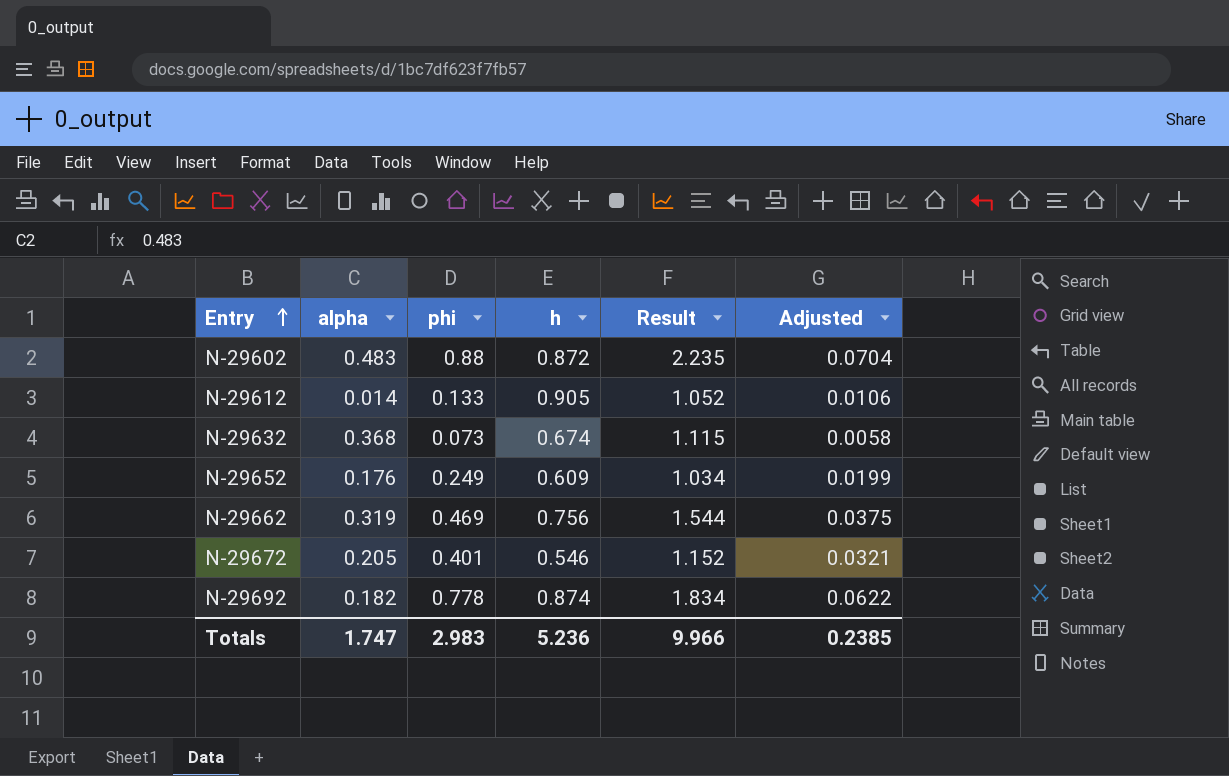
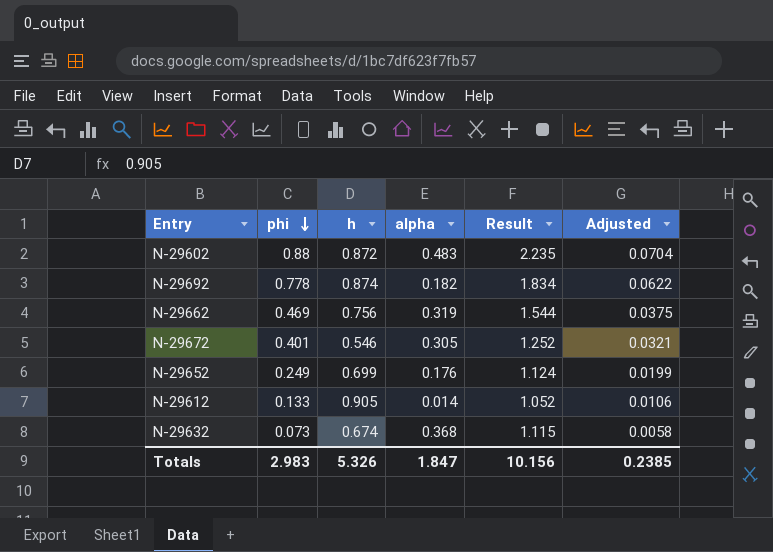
row order: Entry ascending -> phi descending
column alpha | position: 2 -> 4
N-29672 | alpha: 0.205 -> 0.305
N-29672 | Result: 1.152 -> 1.252
N-29652 | h: 0.609 -> 0.699
N-29652 | Result: 1.034 -> 1.124
Totals | h: 5.236 -> 5.326
Totals | alpha: 1.747 -> 1.847
Totals | Result: 9.966 -> 10.156

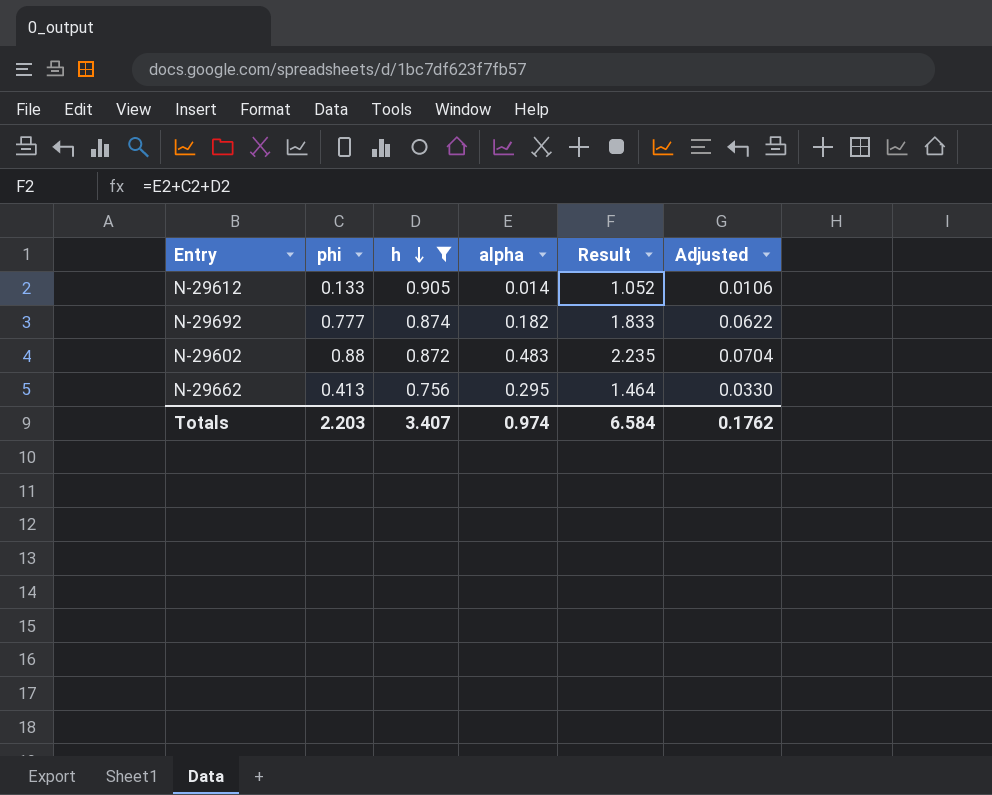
filter: none -> h >= 0.756
row order: phi descending -> h descending
N-29692 | phi: 0.778 -> 0.777
N-29692 | Result: 1.834 -> 1.833
N-29662 | phi: 0.469 -> 0.413
N-29662 | alpha: 0.319 -> 0.295
N-29662 | Result: 1.544 -> 1.464
N-29662 | Adjusted: 0.0375 -> 0.0330
Totals | phi: 2.983 -> 2.203
Totals | h: 5.326 -> 3.407
Totals | alpha: 1.847 -> 0.974
Totals | Result: 10.156 -> 6.584
Totals | Adjusted: 0.2385 -> 0.1762

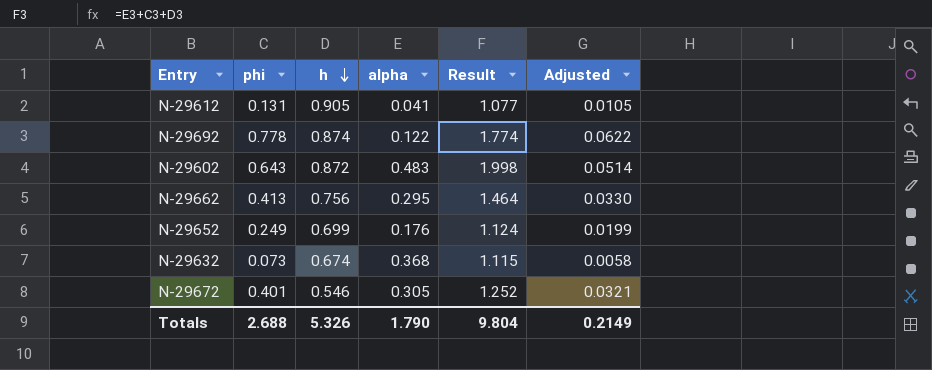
filter: h >= 0.756 -> none
N-29612 | phi: 0.133 -> 0.131
N-29612 | alpha: 0.014 -> 0.041
N-29612 | Result: 1.052 -> 1.077
N-29612 | Adjusted: 0.0106 -> 0.0105
N-29692 | phi: 0.777 -> 0.778
N-29692 | alpha: 0.182 -> 0.122
N-29692 | Result: 1.833 -> 1.774
N-29602 | phi: 0.88 -> 0.643
N-29602 | Result: 2.235 -> 1.998
N-29602 | Adjusted: 0.0704 -> 0.0514
Totals | phi: 2.203 -> 2.688
Totals | h: 3.407 -> 5.326
Totals | alpha: 0.974 -> 1.790
Totals | Result: 6.584 -> 9.804
Totals | Adjusted: 0.1762 -> 0.2149

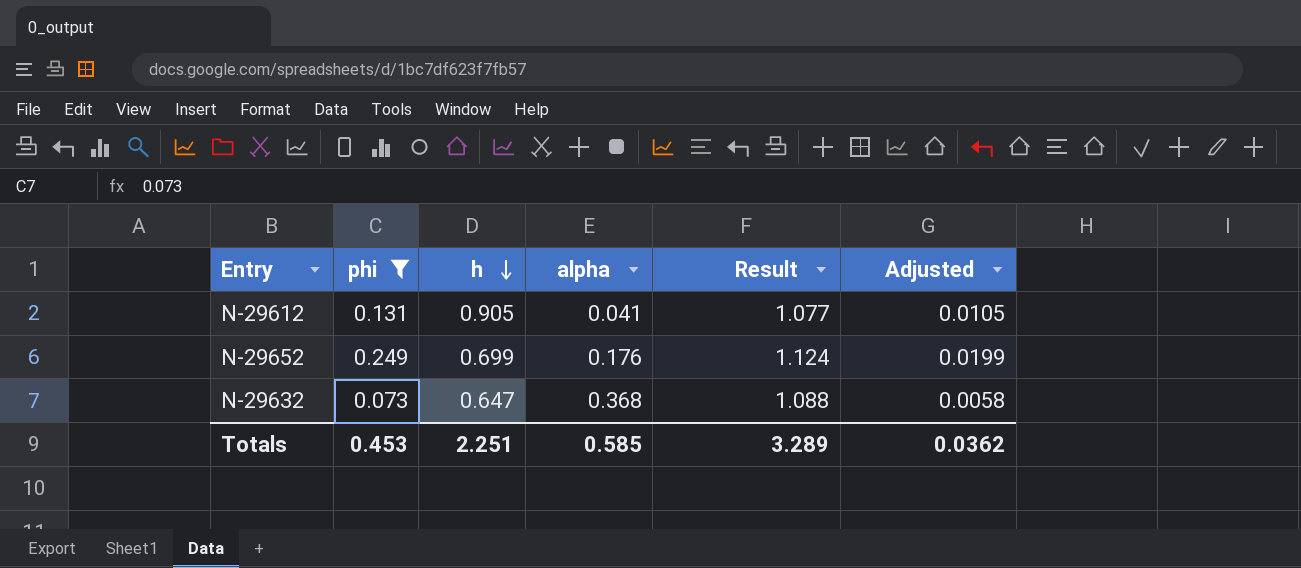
filter: none -> phi <= 0.249
N-29632 | h: 0.674 -> 0.647
N-29632 | Result: 1.115 -> 1.088
Totals | phi: 2.688 -> 0.453
Totals | h: 5.326 -> 2.251
Totals | alpha: 1.790 -> 0.585
Totals | Result: 9.804 -> 3.289
Totals | Adjusted: 0.2149 -> 0.0362

